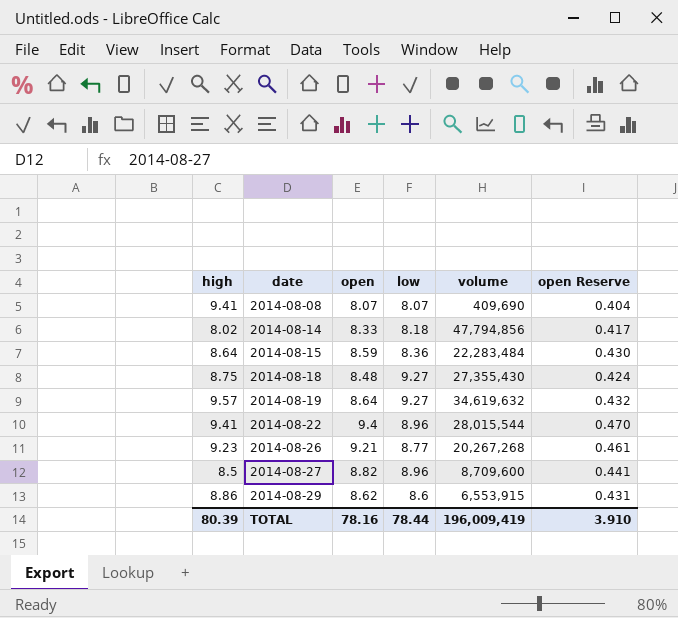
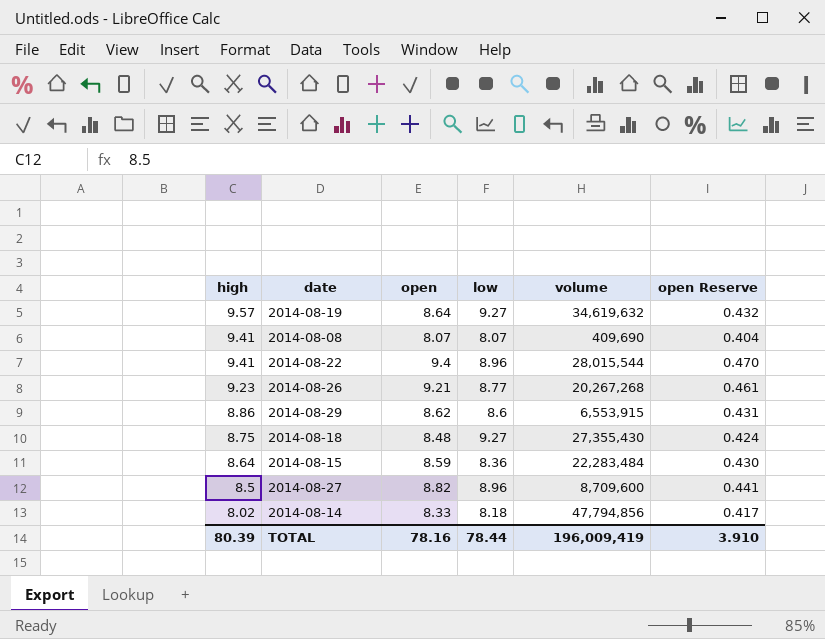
row order: date ascending -> high descending

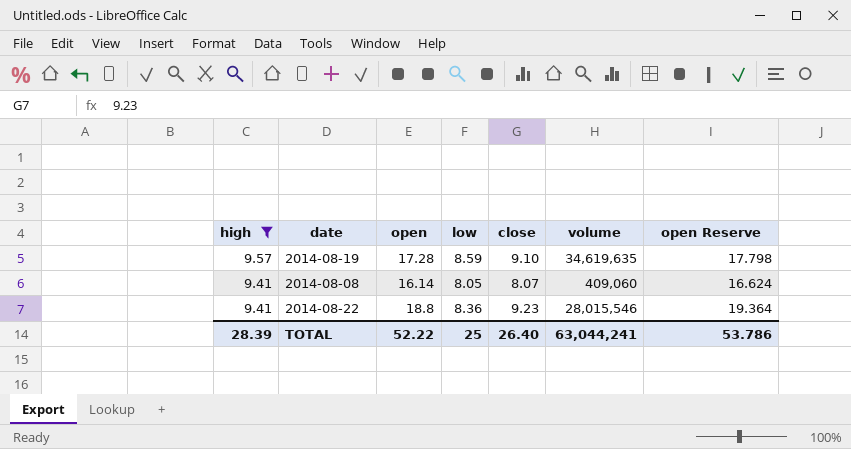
filter: none -> high >= 9.41
column close | position: none -> 5
column open Reserve | formula: [open] * 0.05 -> [open] * 1.03
2014-08-19 | open: 8.64 -> 17.28
2014-08-19 | low: 9.27 -> 8.59
2014-08-19 | volume: 34,619,632 -> 34,619,635
2014-08-08 | open: 8.07 -> 16.14
2014-08-08 | low: 8.07 -> 8.05
2014-08-08 | volume: 409,690 -> 409,060
2014-08-22 | open: 9.4 -> 18.8
2014-08-22 | low: 8.96 -> 8.36
2014-08-22 | volume: 28,015,544 -> 28,015,546
TOTAL | high: 80.39 -> 28.39
TOTAL | open: 78.16 -> 52.22
TOTAL | low: 78.44 -> 25
TOTAL | volume: 196,009,419 -> 63,044,241
TOTAL | open Reserve: 3.910 -> 53.786

